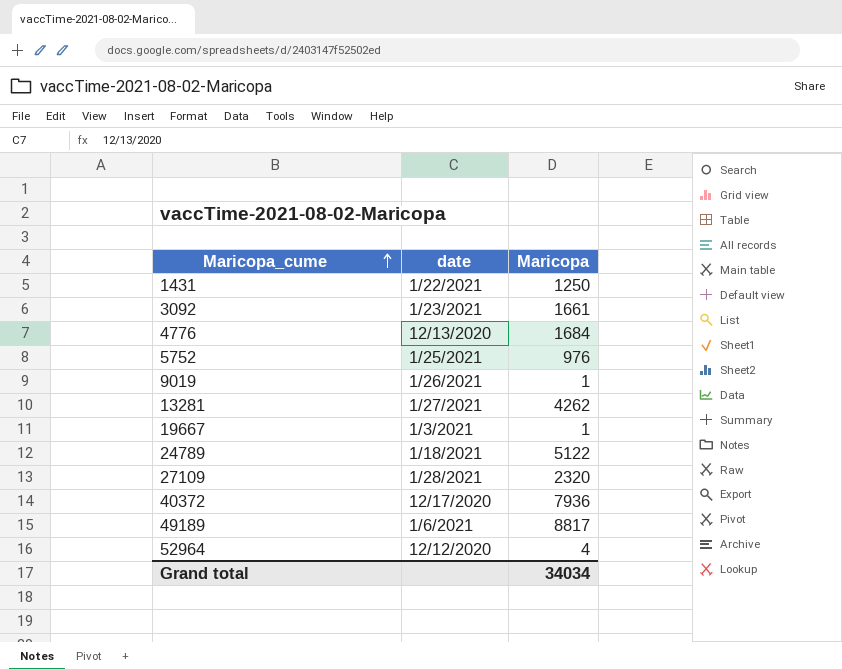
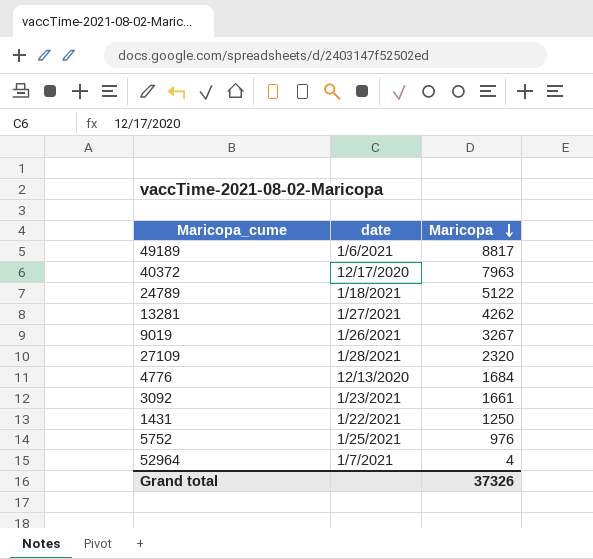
row order: Maricopa_cume ascending -> Maricopa descending
row 19667: 1/3/2021 | 1 -> none
40372 | Maricopa: 7936 -> 7963
9019 | Maricopa: 1 -> 3267
52964 | date: 12/12/2020 -> 1/7/2021
Grand total | Maricopa: 34034 -> 37326

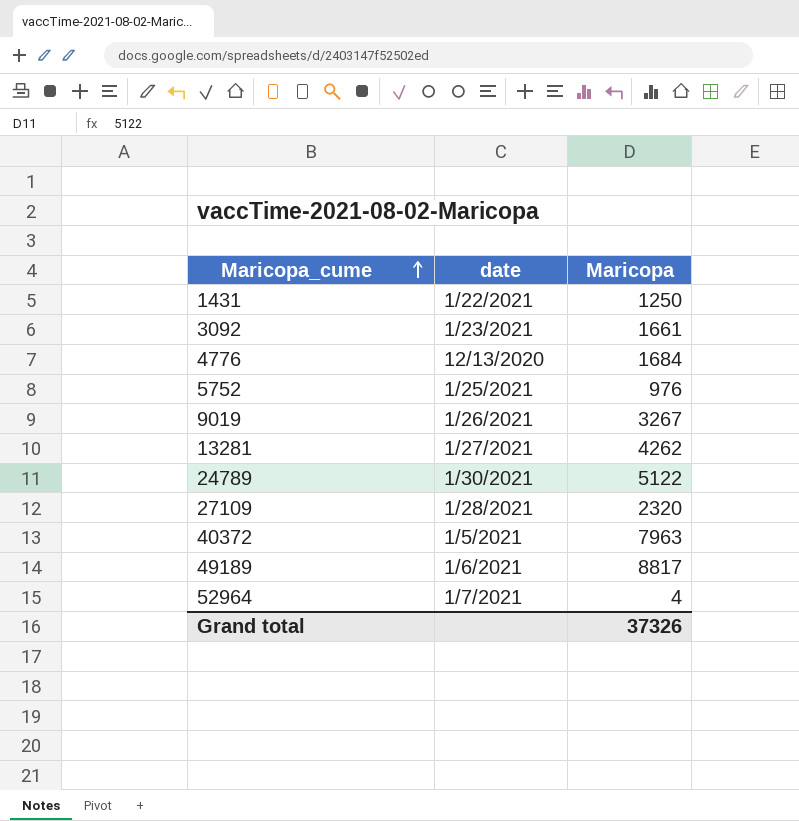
row order: Maricopa descending -> Maricopa_cume ascending
24789 | date: 1/18/2021 -> 1/30/2021
40372 | date: 12/17/2020 -> 1/5/2021

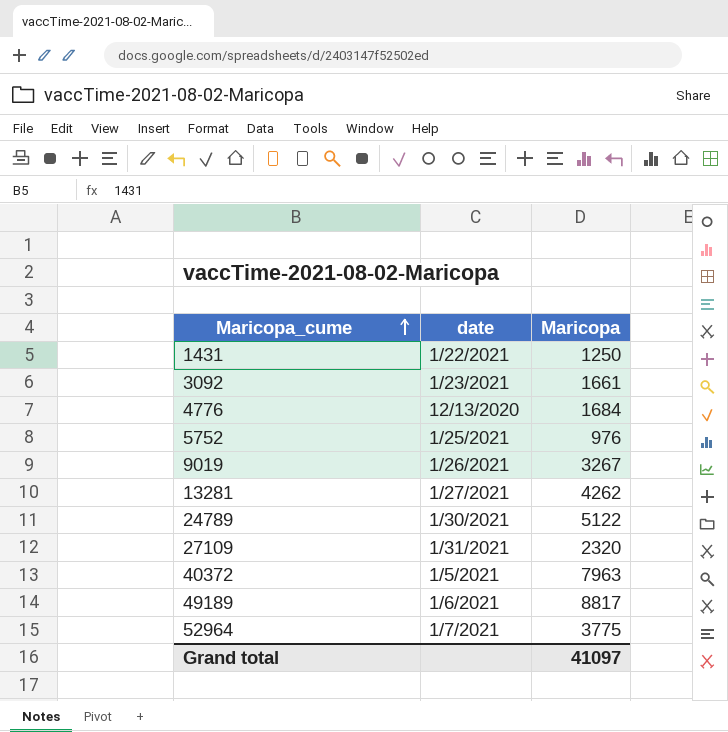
27109 | date: 1/28/2021 -> 1/31/2021
52964 | Maricopa: 4 -> 3775
Grand total | Maricopa: 37326 -> 41097

